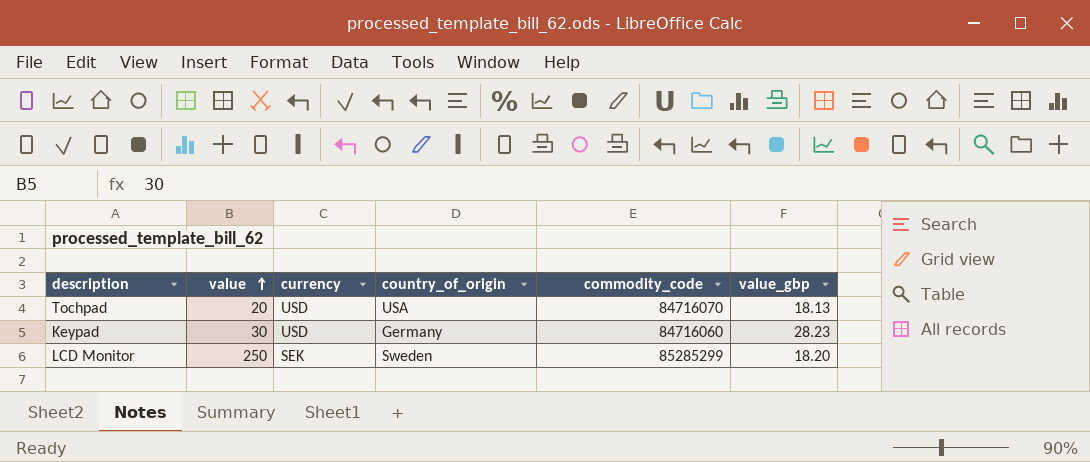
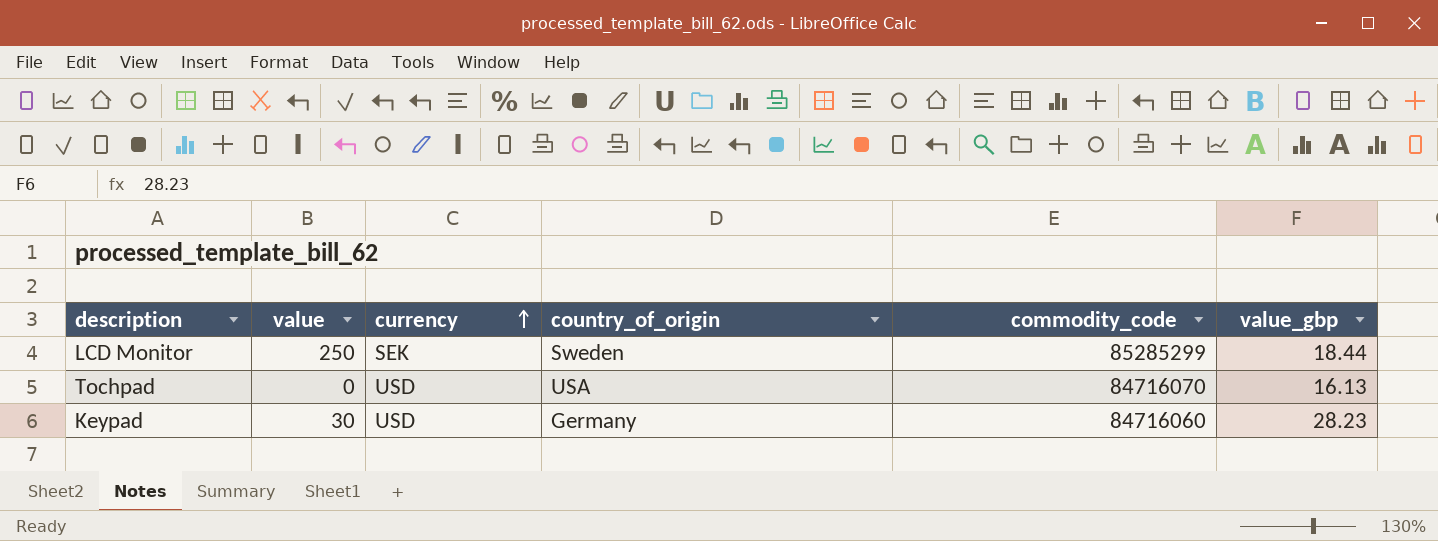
row order: value ascending -> currency ascending
LCD Monitor | value_gbp: 18.20 -> 18.44
Tochpad | value: 20 -> 0
Tochpad | value_gbp: 18.13 -> 16.13

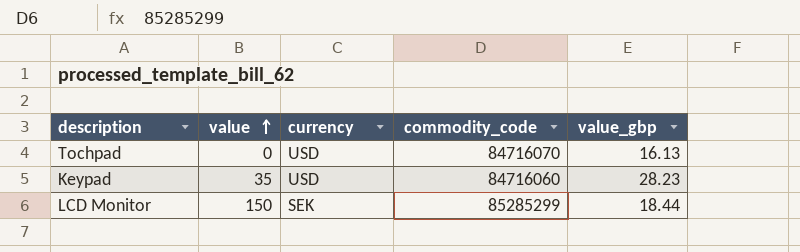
row order: currency ascending -> value ascending
column country_of_origin | position: 4 -> none
Keypad | value: 30 -> 35
LCD Monitor | value: 250 -> 150

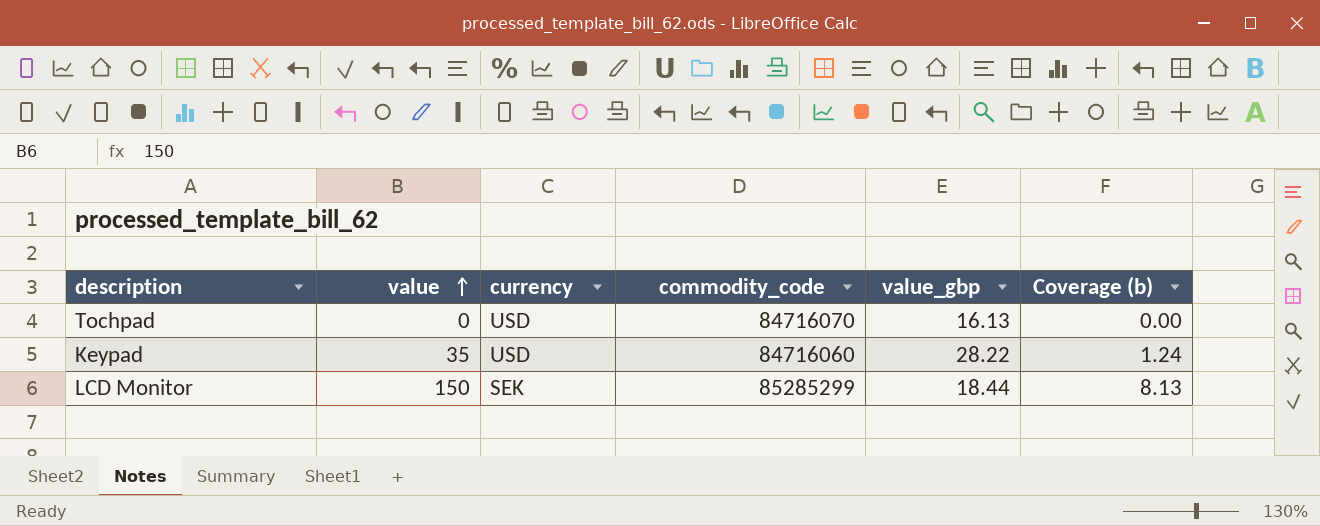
column Coverage (b) | formula: none -> [value] / [value_gbp]
Keypad | value_gbp: 28.23 -> 28.22

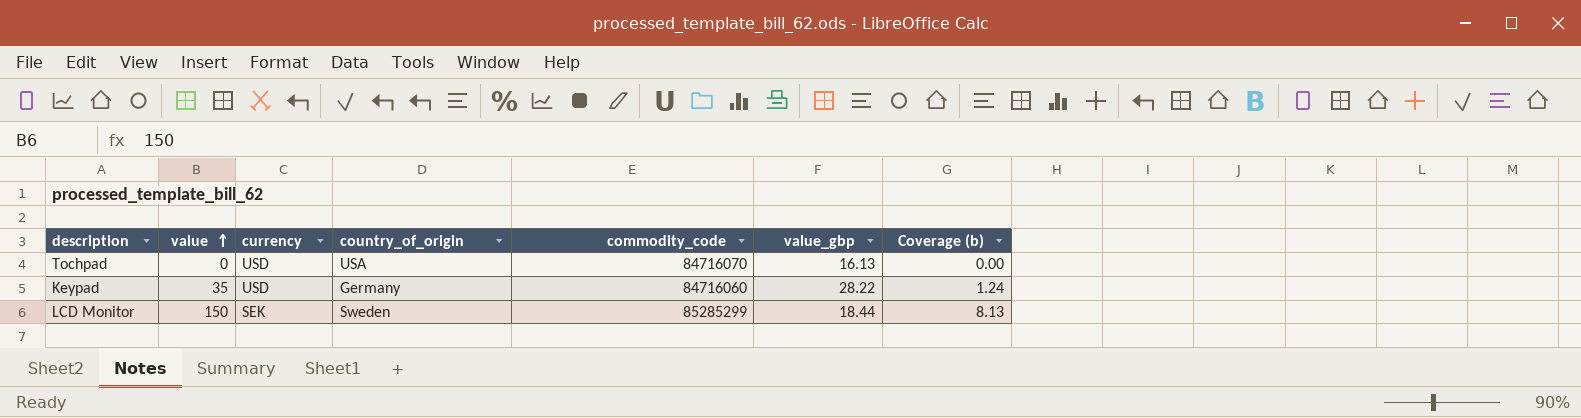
column country_of_origin | position: none -> 4

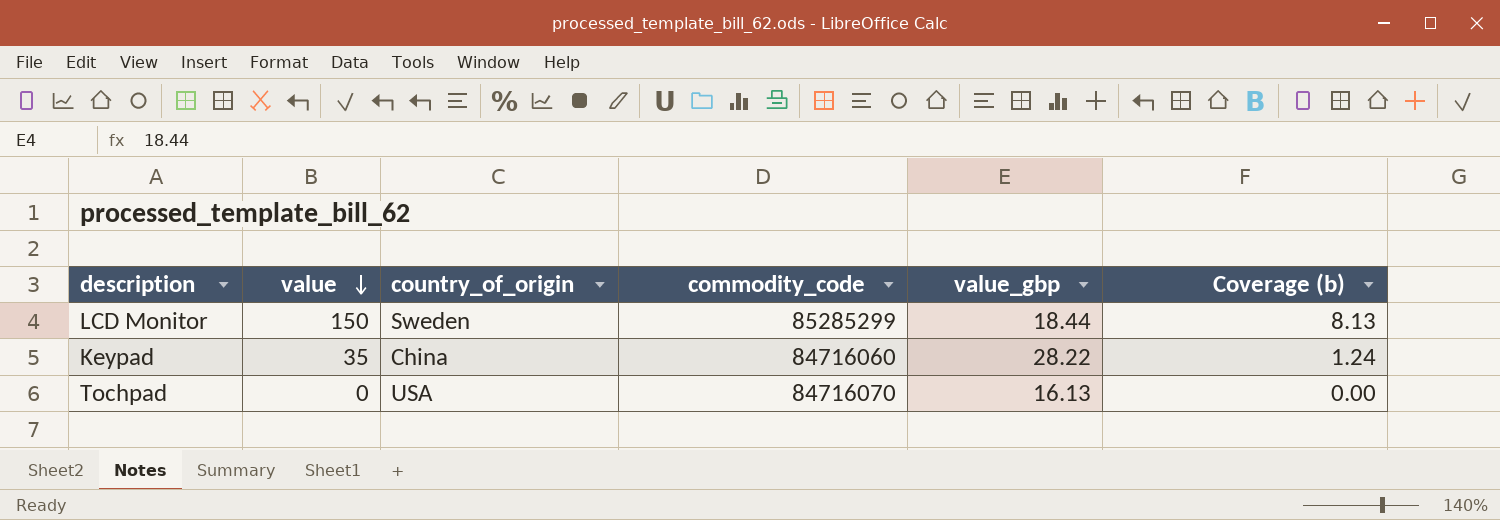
row order: value ascending -> value descending
column currency | position: 3 -> none
Keypad | country_of_origin: Germany -> China

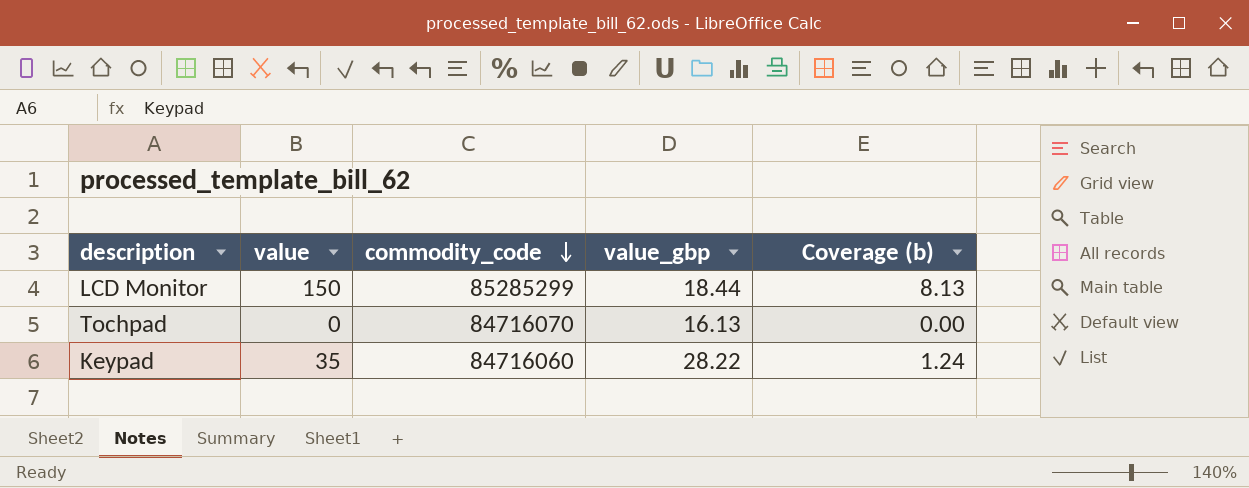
row order: value descending -> commodity_code descending
column country_of_origin | position: 3 -> none

